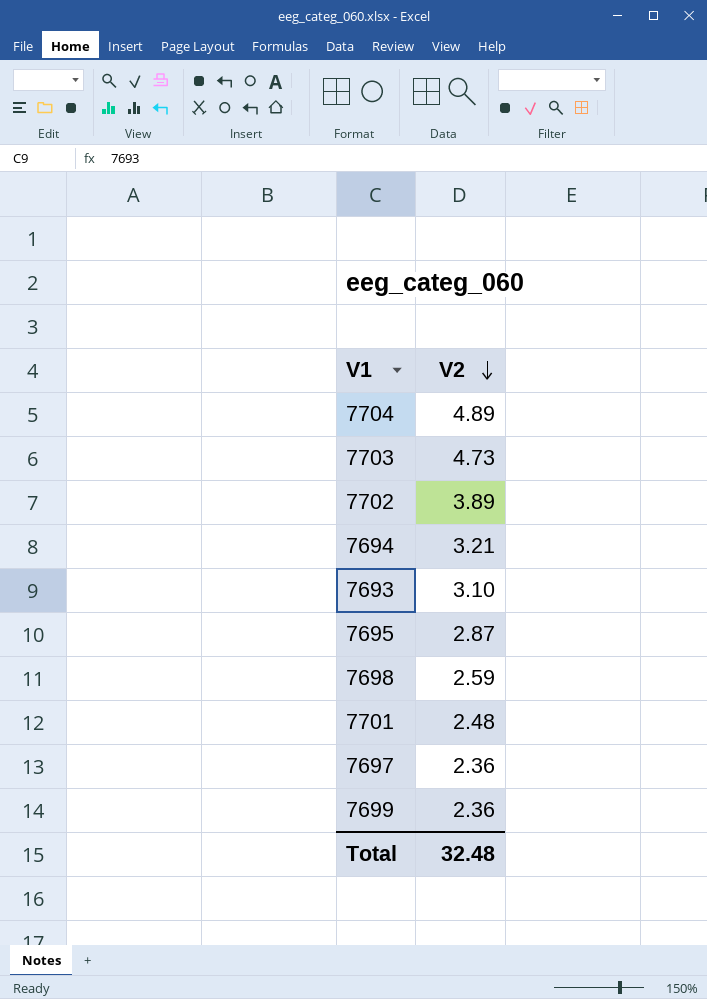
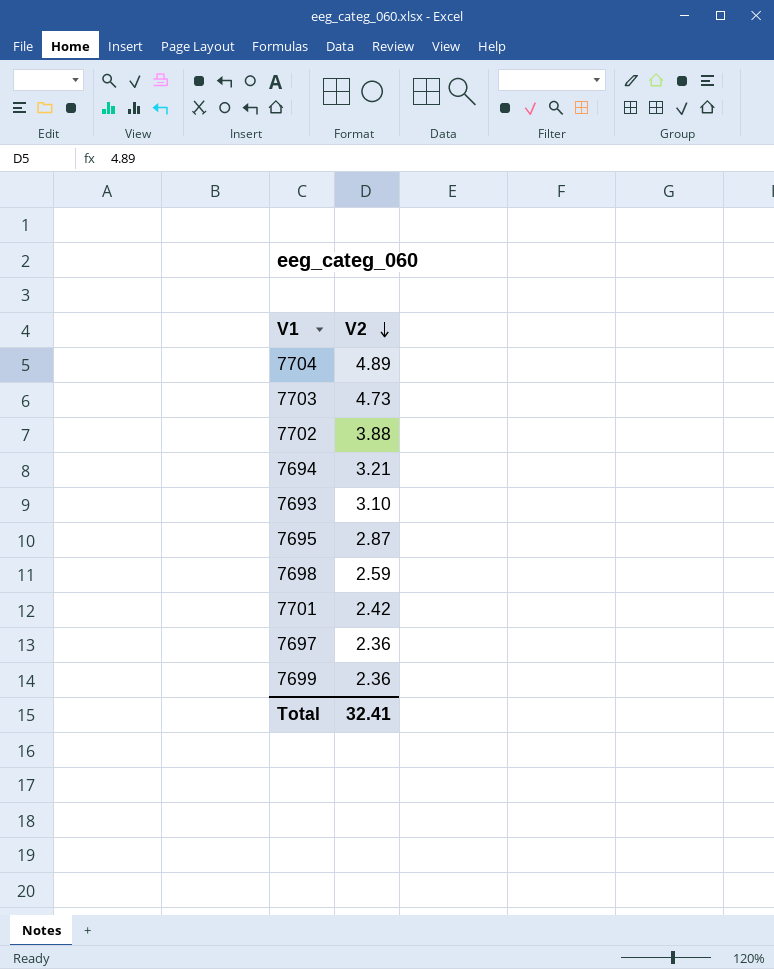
7702 | V2: 3.89 -> 3.88
7701 | V2: 2.48 -> 2.42
Total | V2: 32.48 -> 32.41

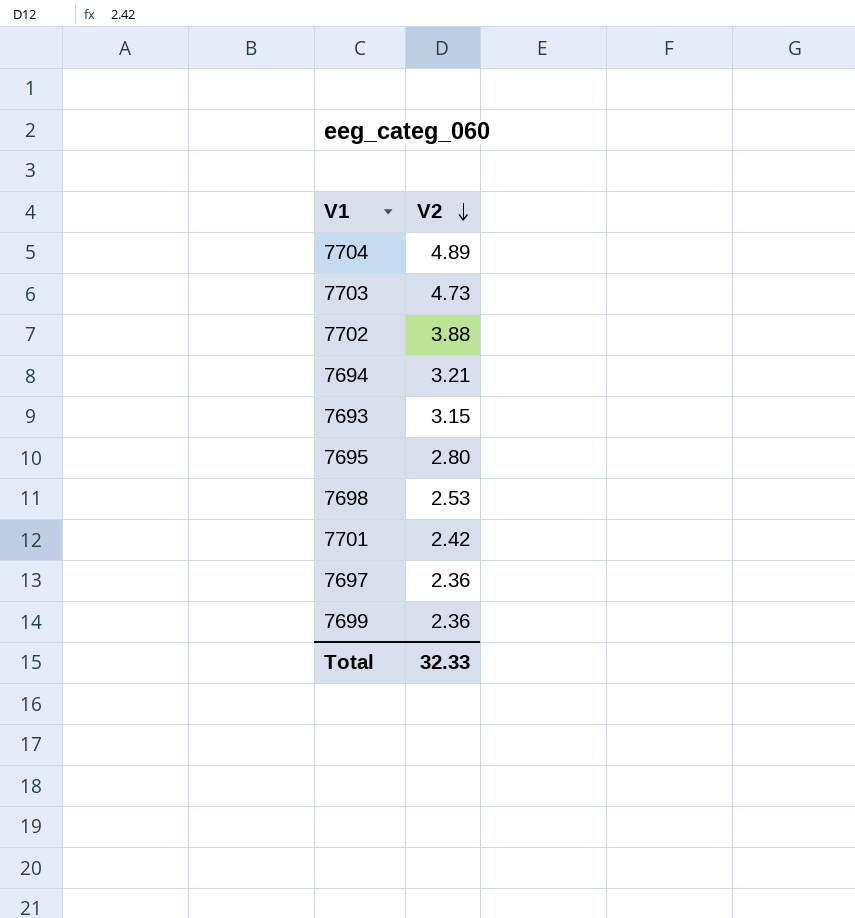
7693 | V2: 3.10 -> 3.15
7695 | V2: 2.87 -> 2.80
7698 | V2: 2.59 -> 2.53
Total | V2: 32.41 -> 32.33

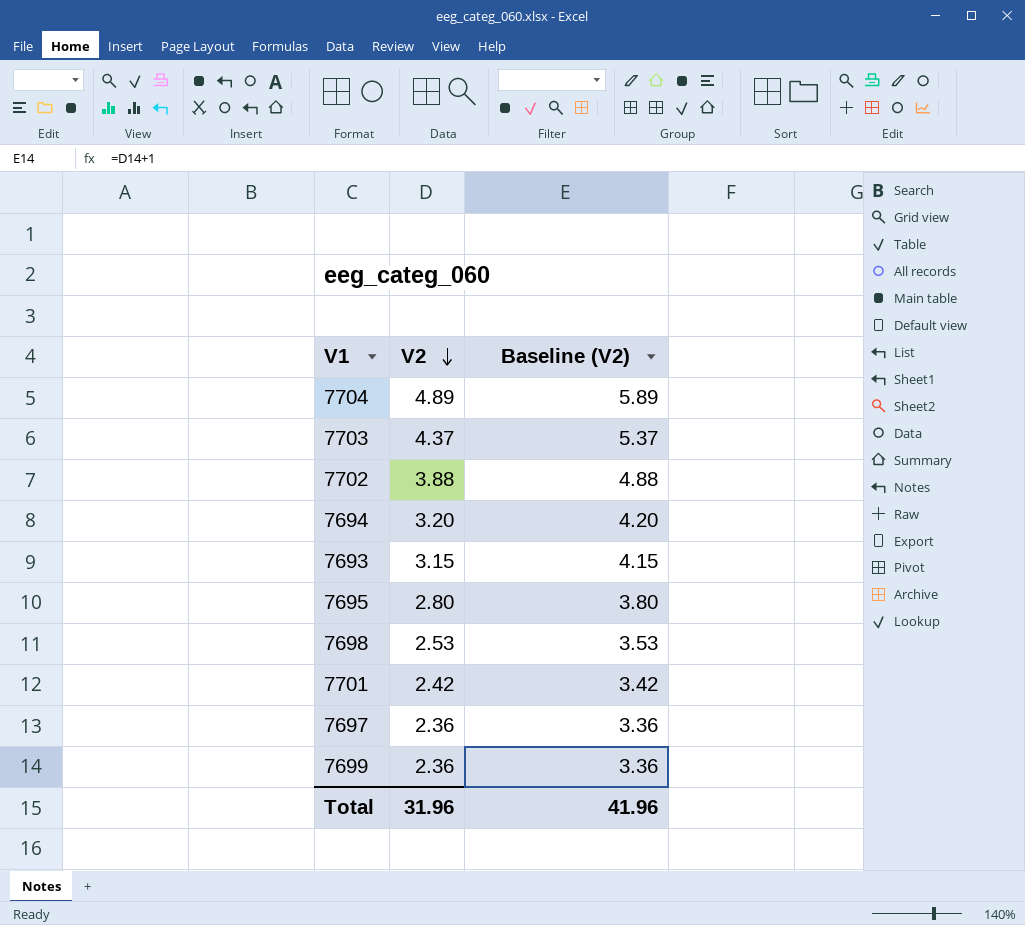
column Baseline (V2) | formula: none -> [V2] + 1
7703 | V2: 4.73 -> 4.37
7694 | V2: 3.21 -> 3.20
Total | V2: 32.33 -> 31.96

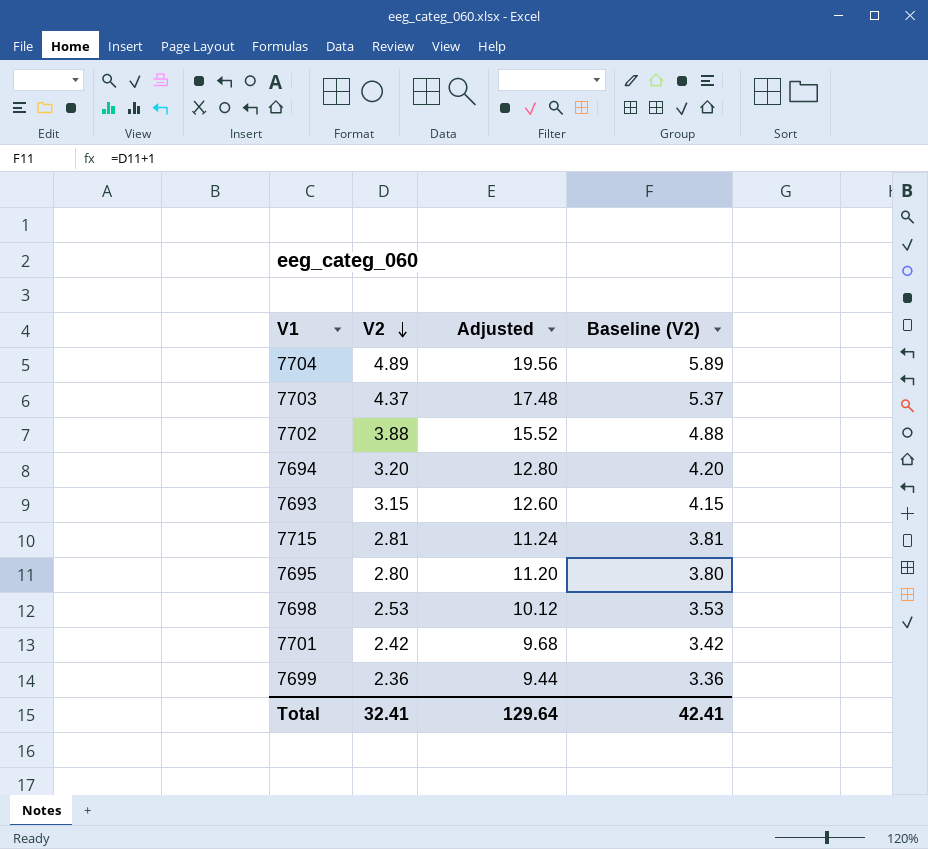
column Adjusted | formula: none -> [V2] * 4
row 7697: 2.36 | 3.36 -> none
row 7715: none -> 2.81 | 11.24 | 3.81
Total | V2: 31.96 -> 32.41
Total | Baseline (V2): 41.96 -> 42.41

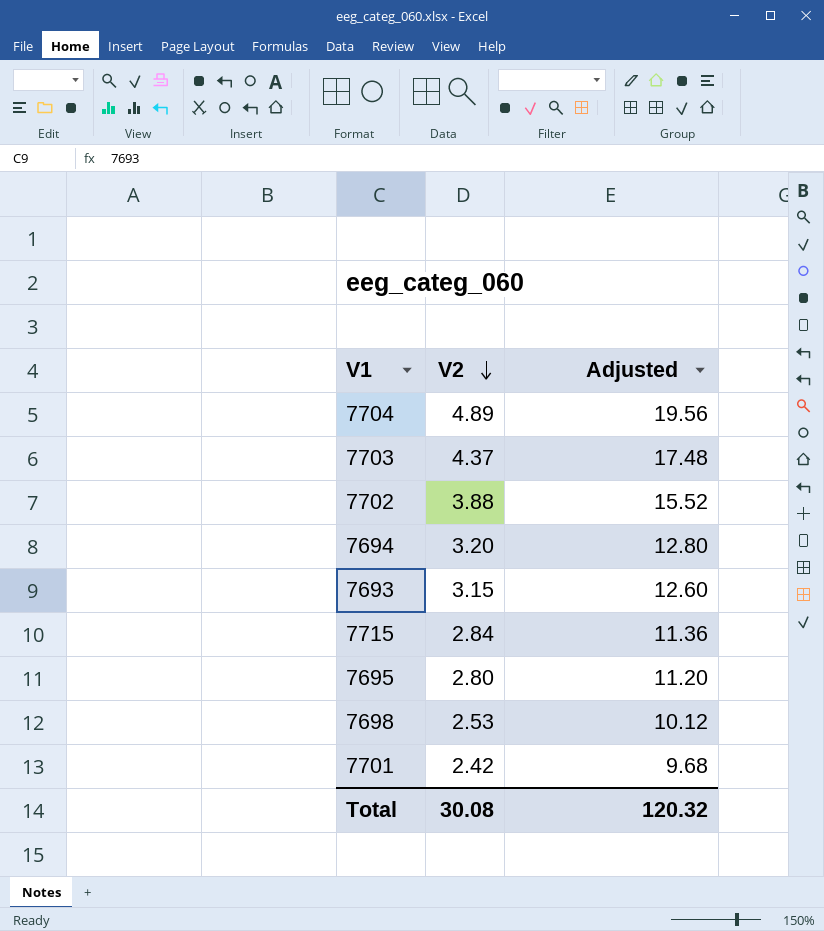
column Baseline (V2) | formula: [V2] + 1 -> none
row 7699: 2.36 | 9.44 | 3.36 -> none
7715 | V2: 2.81 -> 2.84
7715 | Adjusted: 11.24 -> 11.36
Total | V2: 32.41 -> 30.08
Total | Adjusted: 129.64 -> 120.32

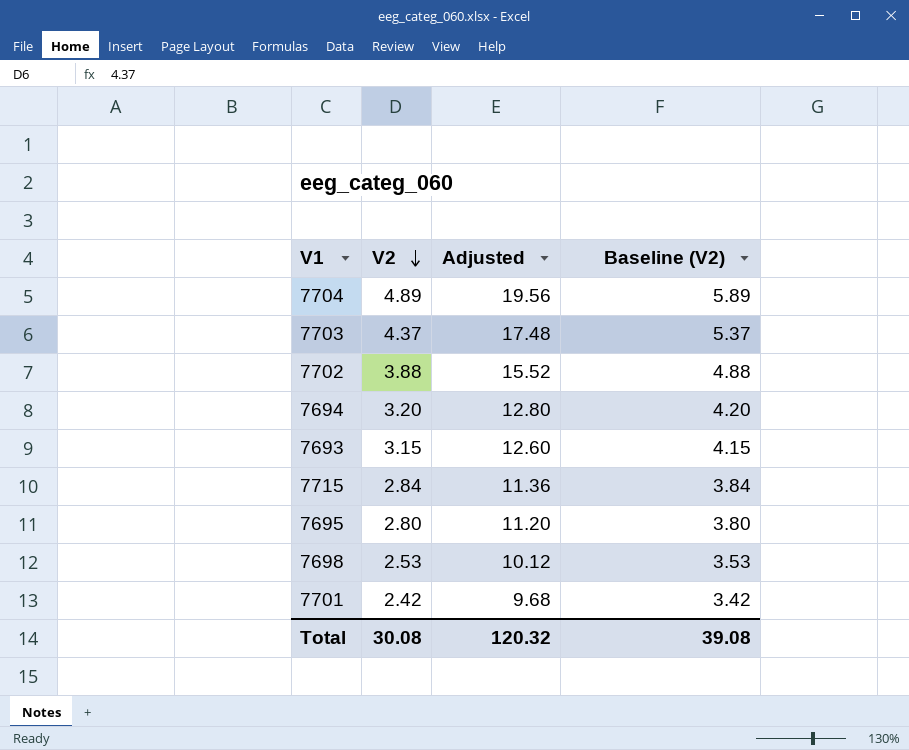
column Baseline (V2) | formula: none -> [V2] + 1

